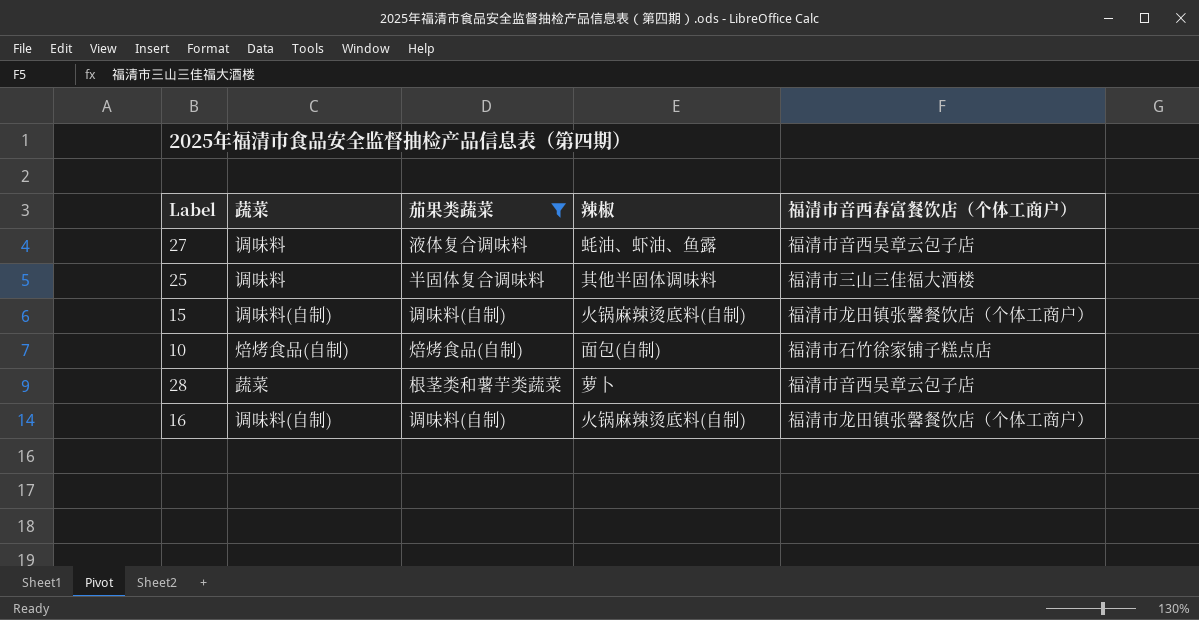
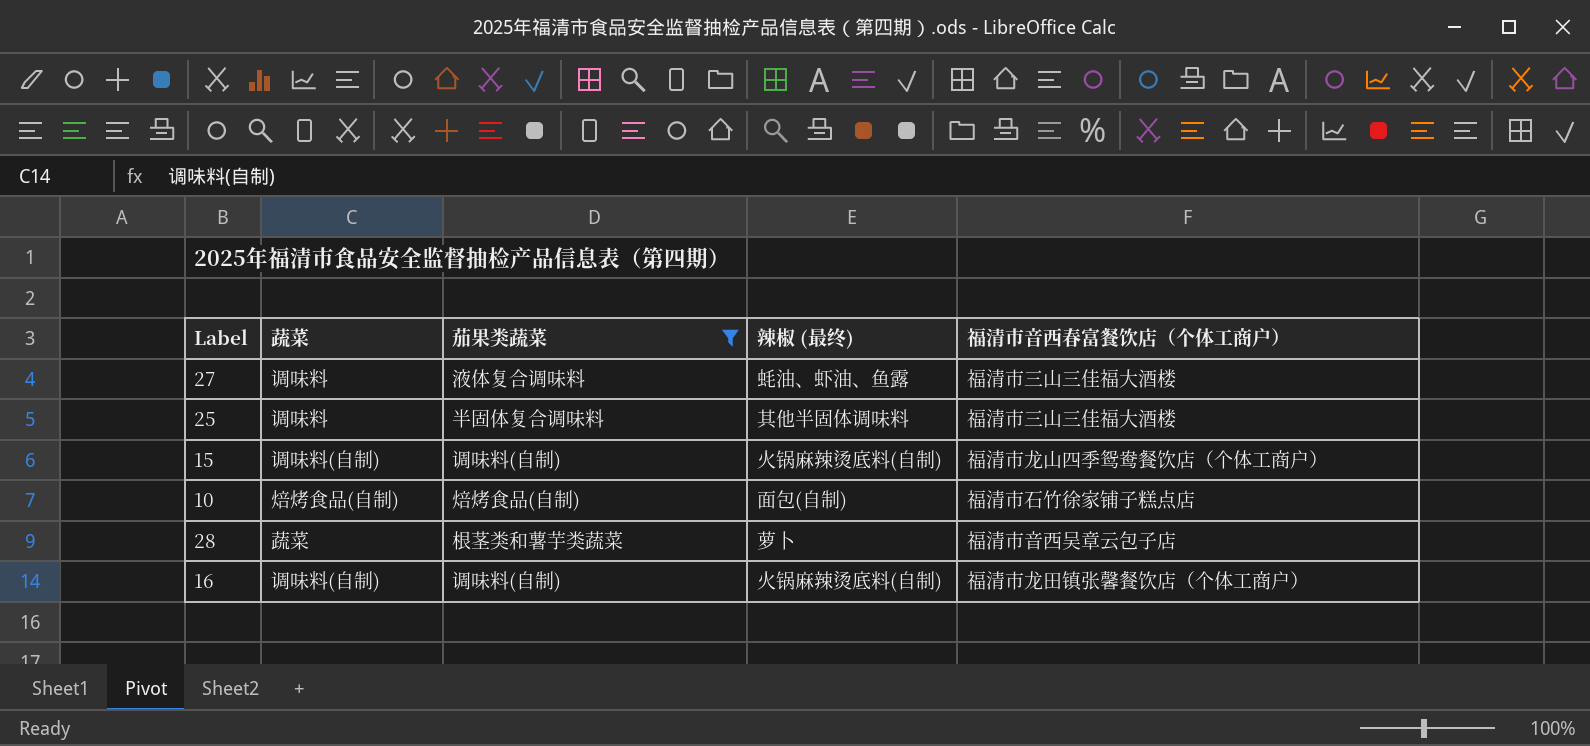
column name: 辣椒 -> 辣椒 (最终)
27 | 福清市音西春富餐饮店（个体工商户）: 福清市音西吴章云包子店 -> 福清市三山三佳福大酒楼
15 | 福清市音西春富餐饮店（个体工商户）: 福清市龙田镇张馨餐饮店（个体工商户） -> 福清市龙山四季鸳鸯餐饮店（个体工商户）

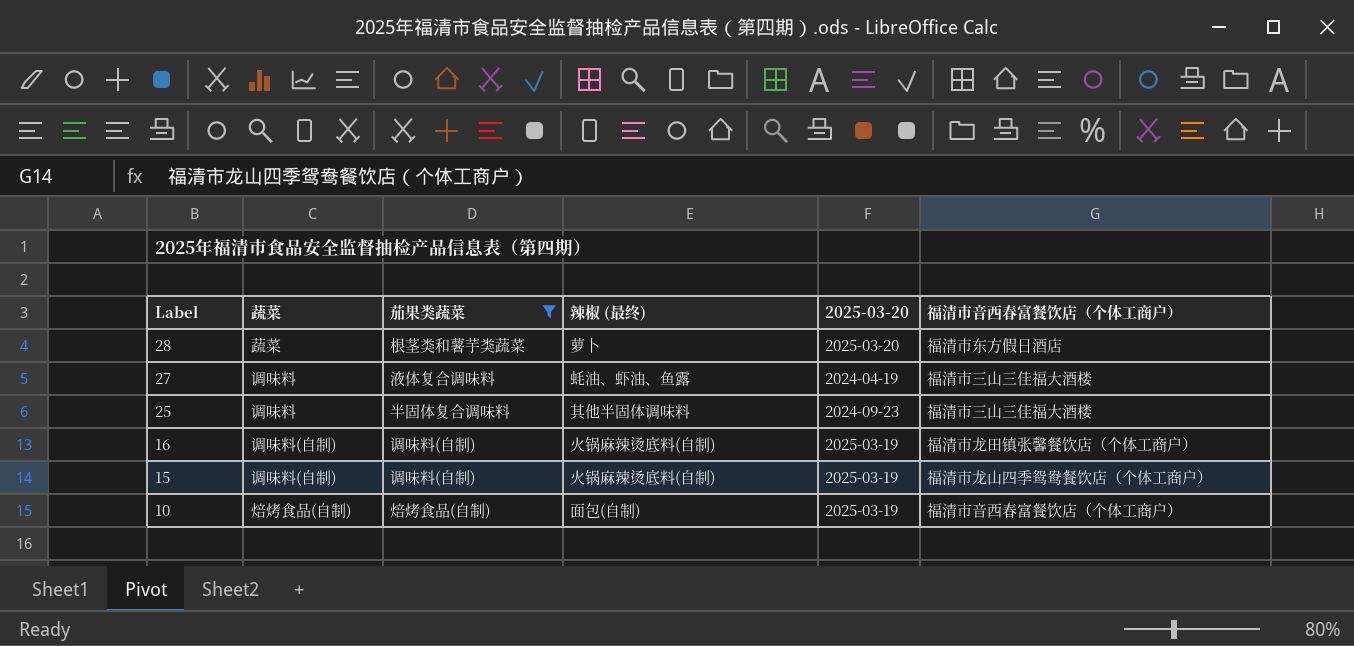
row order: none -> Label descending
column 2025-03-20 | position: none -> 5
28 | 福清市音西春富餐饮店（个体工商户）: 福清市音西吴章云包子店 -> 福清市东方假日酒店
10 | 福清市音西春富餐饮店（个体工商户）: 福清市石竹徐家铺子糕点店 -> 福清市音西春富餐饮店（个体工商户）

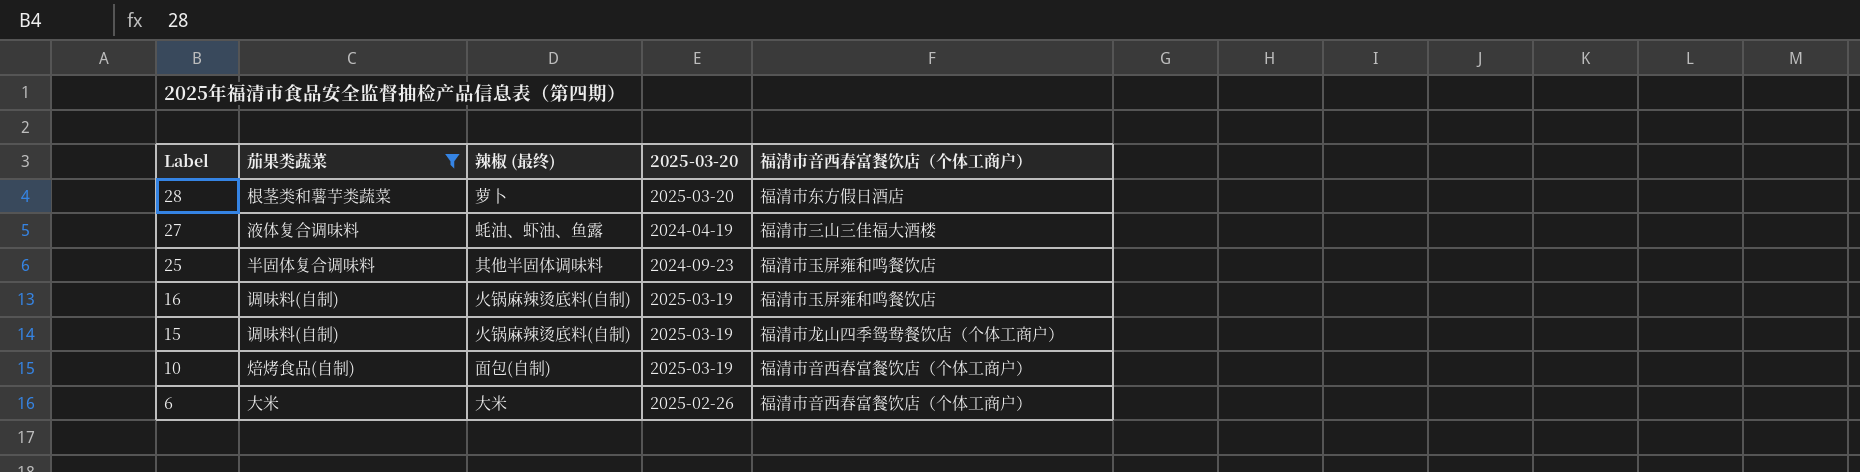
column 蔬菜 | position: 2 -> none
25 | 福清市音西春富餐饮店（个体工商户）: 福清市三山三佳福大酒楼 -> 福清市玉屏雍和鸣餐饮店
16 | 福清市音西春富餐饮店（个体工商户）: 福清市龙田镇张馨餐饮店（个体工商户） -> 福清市玉屏雍和鸣餐饮店
row 6: none -> 大米 | 大米 | 2025-02-26 | 福清市音西春富餐饮店（个体工商户）

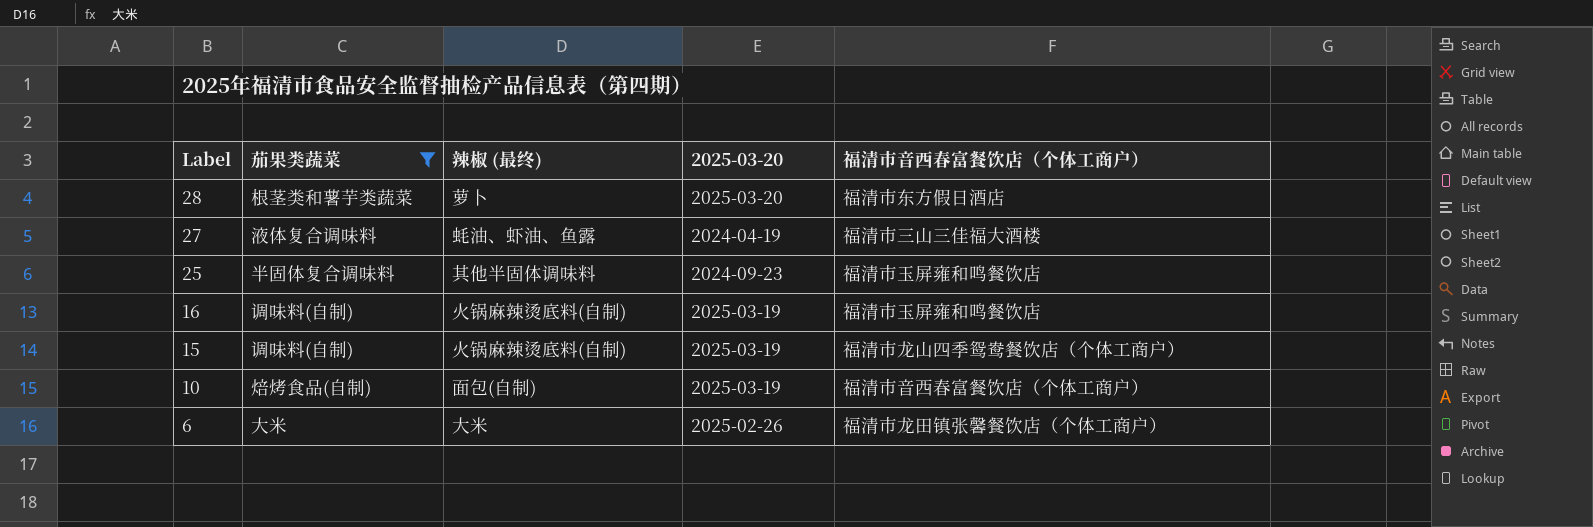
6 | 福清市音西春富餐饮店（个体工商户）: 福清市音西春富餐饮店（个体工商户） -> 福清市龙田镇张馨餐饮店（个体工商户）

